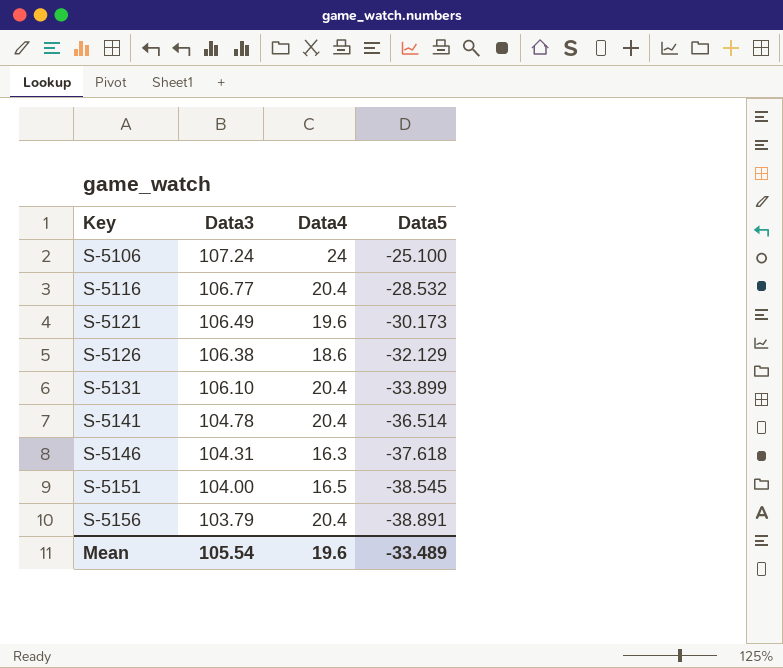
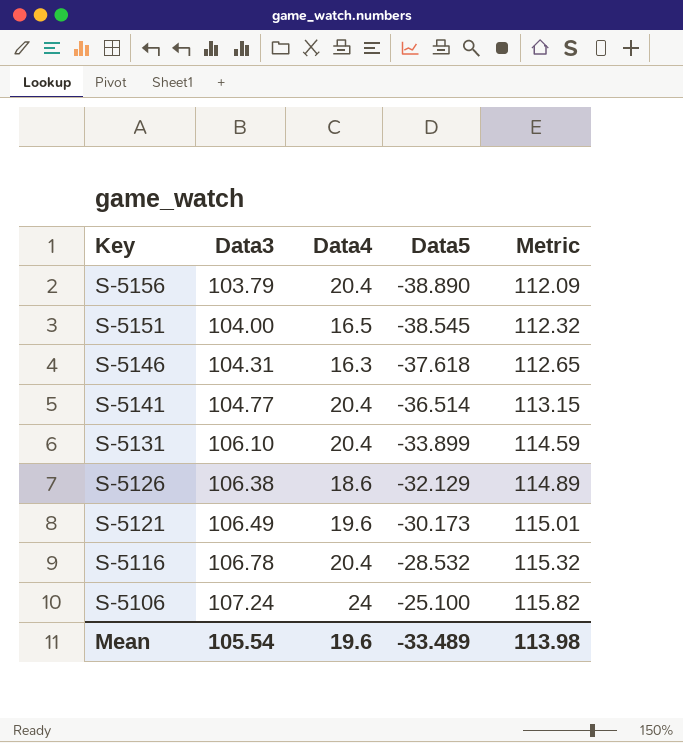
row order: Key ascending -> Key descending
column Metric | formula: none -> [Data3] * 1.08
S-5156 | Data5: -38.891 -> -38.890
S-5141 | Data3: 104.78 -> 104.77
S-5116 | Data3: 106.77 -> 106.78

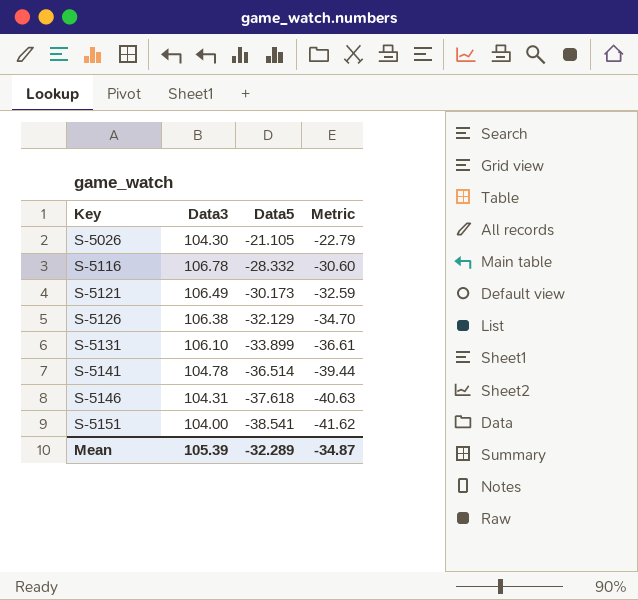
row order: Key descending -> Key ascending
column Data4 | position: 3 -> none
column Metric | formula: [Data3] * 1.08 -> [Data5] * 1.08
row S-5156: 103.79 | 20.4 | -38.890 | 112.09 -> none
row S-5106: 107.24 | 24 | -25.100 | 115.82 -> none
row S-5026: none -> 104.30 | -21.105 | -22.79
S-5116 | Data5: -28.532 -> -28.332
S-5141 | Data3: 104.77 -> 104.78
S-5151 | Data5: -38.545 -> -38.541
Mean | Data3: 105.54 -> 105.39
Mean | Data5: -33.489 -> -32.289
Mean | Metric: 113.98 -> -34.87

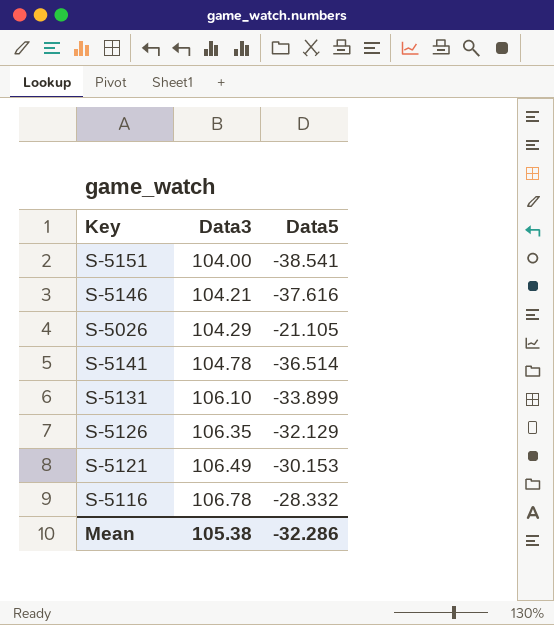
row order: Key ascending -> Data3 ascending
column Metric | formula: [Data5] * 1.08 -> none
S-5146 | Data3: 104.31 -> 104.21
S-5146 | Data5: -37.618 -> -37.616
S-5026 | Data3: 104.30 -> 104.29
S-5126 | Data3: 106.38 -> 106.35
S-5121 | Data5: -30.173 -> -30.153
Mean | Data3: 105.39 -> 105.38
Mean | Data5: -32.289 -> -32.286

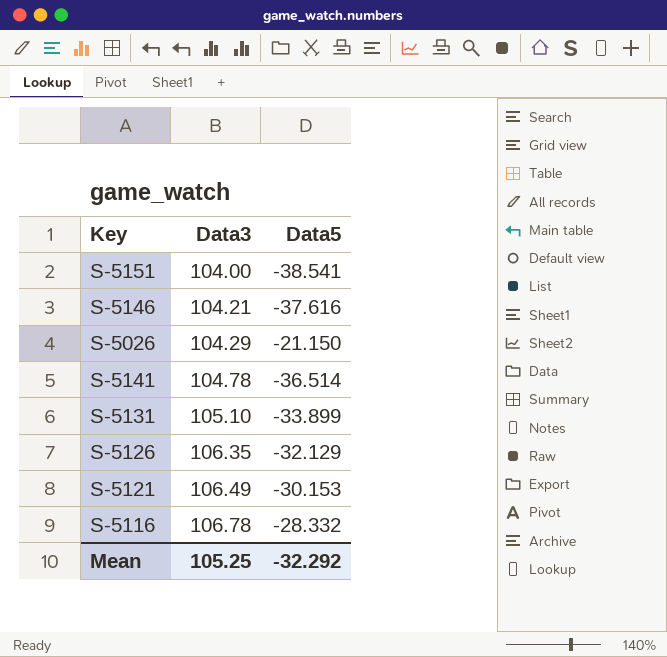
S-5026 | Data5: -21.105 -> -21.150
S-5131 | Data3: 106.10 -> 105.10
Mean | Data3: 105.38 -> 105.25
Mean | Data5: -32.286 -> -32.292

